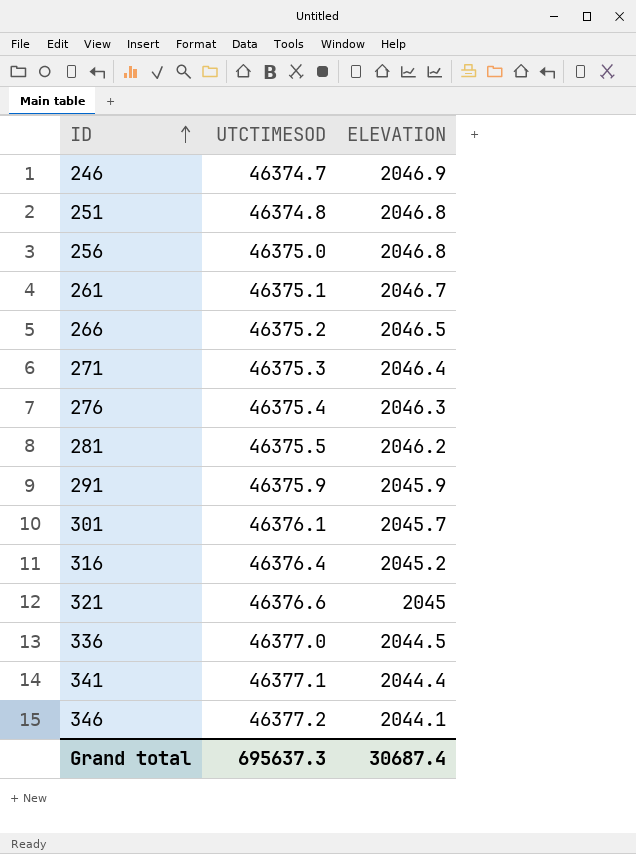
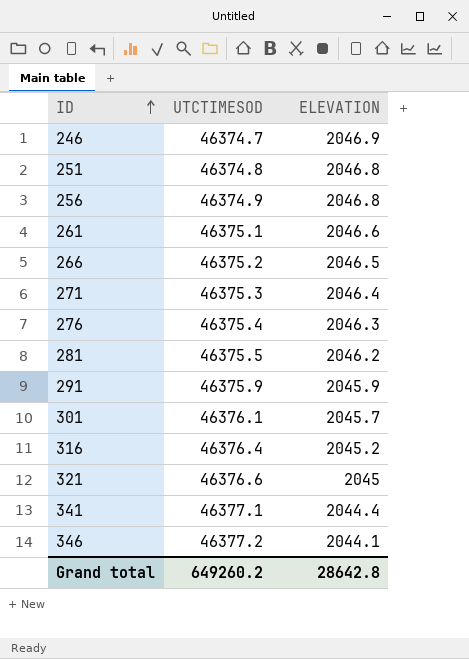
row 336: 46377.0 | 2044.5 -> none
256 | UTCTIMESOD: 46375.0 -> 46374.9
261 | ELEVATION: 2046.7 -> 2046.6
Grand total | UTCTIMESOD: 695637.3 -> 649260.2
Grand total | ELEVATION: 30687.4 -> 28642.8

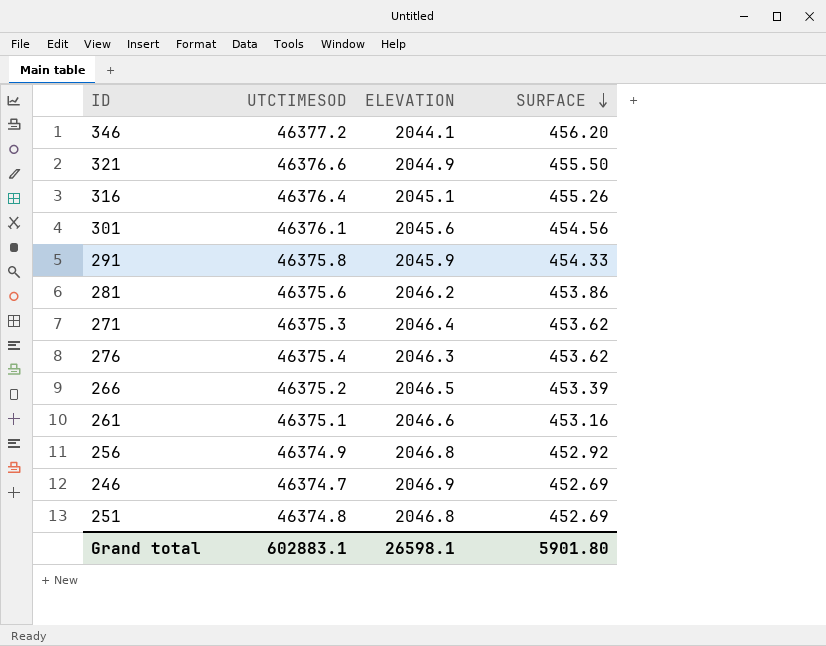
row order: ID ascending -> SURFACE descending
column SURFACE | position: none -> 4
row 341: 46377.1 | 2044.4 -> none
321 | ELEVATION: 2045 -> 2044.9
316 | ELEVATION: 2045.2 -> 2045.1
301 | ELEVATION: 2045.7 -> 2045.6
291 | UTCTIMESOD: 46375.9 -> 46375.8
281 | UTCTIMESOD: 46375.5 -> 46375.6
Grand total | UTCTIMESOD: 649260.2 -> 602883.1
Grand total | ELEVATION: 28642.8 -> 26598.1

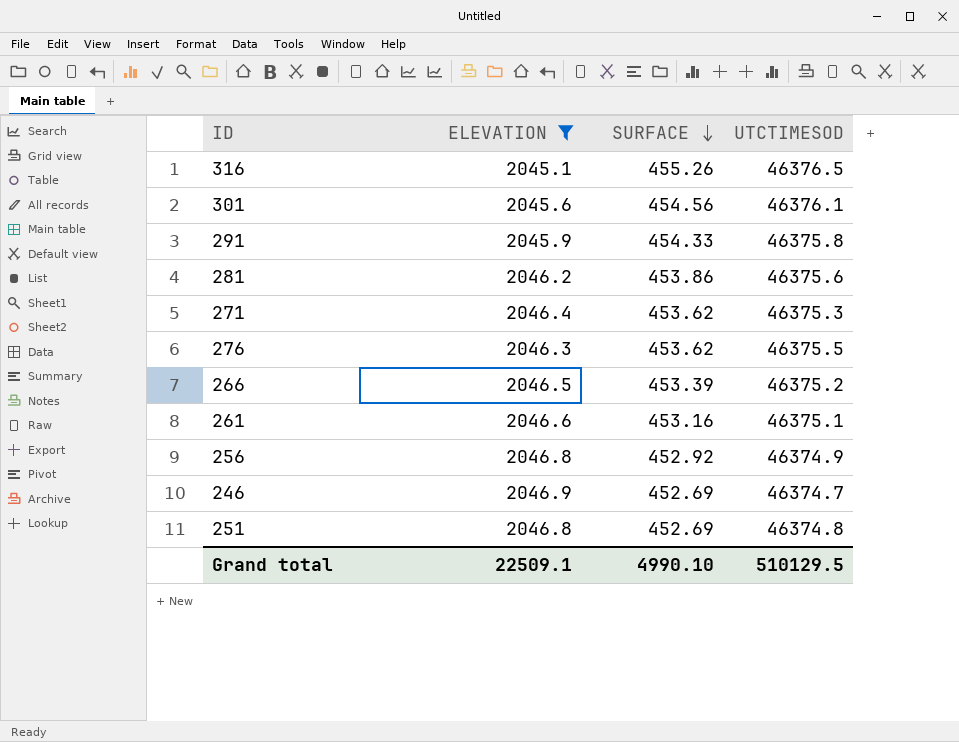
filter: none -> ELEVATION >= 2045.1
column UTCTIMESOD | position: 2 -> 4
316 | UTCTIMESOD: 46376.4 -> 46376.5
276 | UTCTIMESOD: 46375.4 -> 46375.5
Grand total | ELEVATION: 26598.1 -> 22509.1
Grand total | SURFACE: 5901.80 -> 4990.10
Grand total | UTCTIMESOD: 602883.1 -> 510129.5

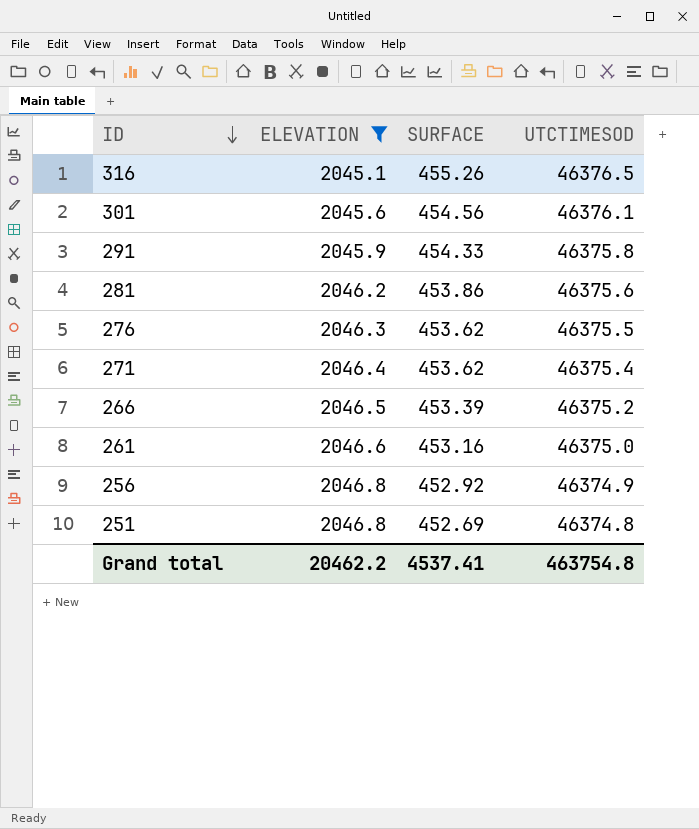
row order: SURFACE descending -> ID descending
row 246: 2046.9 | 452.69 | 46374.7 -> none
271 | UTCTIMESOD: 46375.3 -> 46375.4
261 | UTCTIMESOD: 46375.1 -> 46375.0
Grand total | ELEVATION: 22509.1 -> 20462.2
Grand total | SURFACE: 4990.10 -> 4537.41
Grand total | UTCTIMESOD: 510129.5 -> 463754.8

